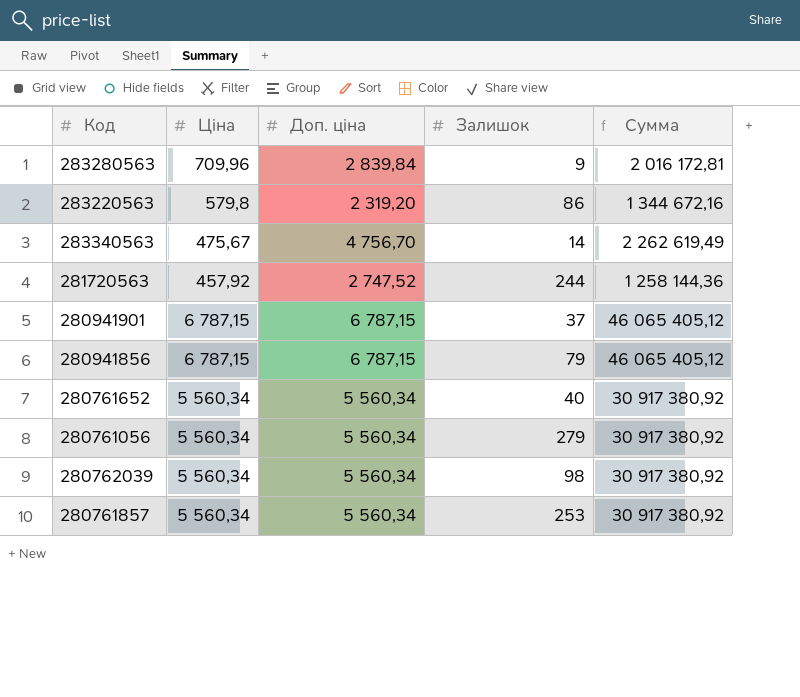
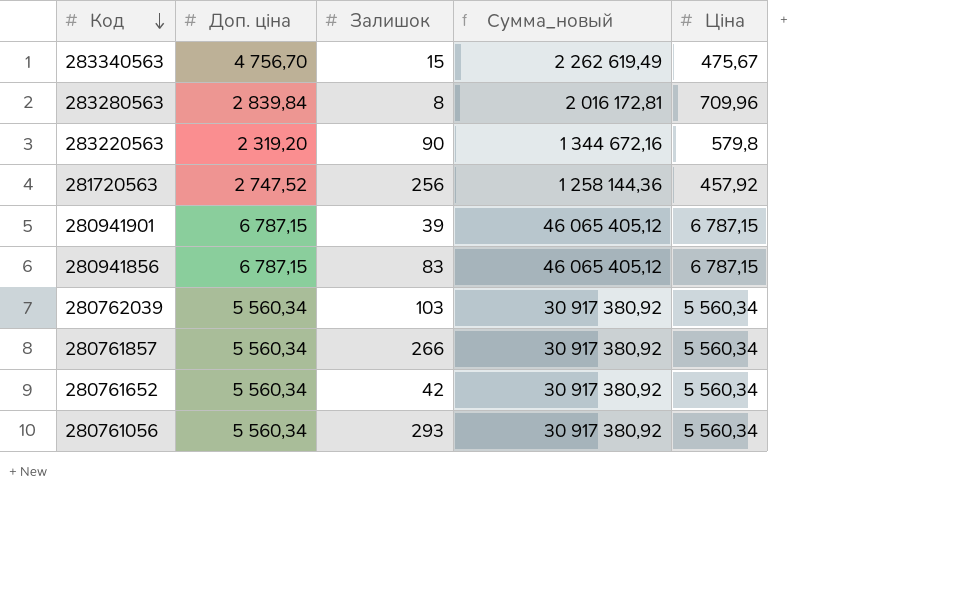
row order: none -> Код descending
column name: Сумма -> Сумма_новый
column Ціна | position: 2 -> 5
283340563 | Залишок: 14 -> 15
283280563 | Залишок: 9 -> 8
283220563 | Залишок: 86 -> 90
281720563 | Залишок: 244 -> 256
280941901 | Залишок: 37 -> 39
280941856 | Залишок: 79 -> 83
280762039 | Залишок: 98 -> 103
280761857 | Залишок: 253 -> 266
280761652 | Залишок: 40 -> 42
280761056 | Залишок: 279 -> 293

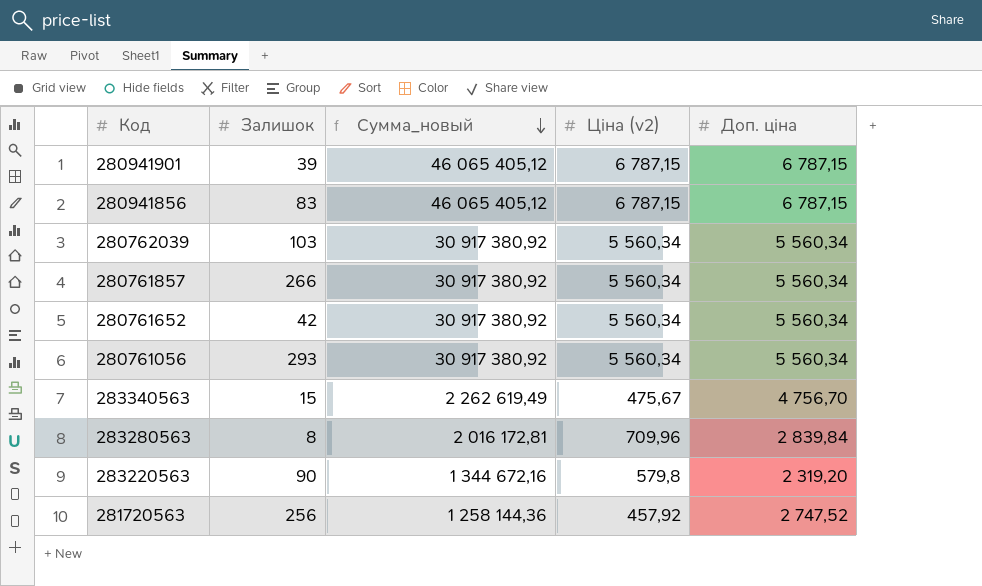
row order: Код descending -> Сумма_новый descending
column name: Ціна -> Ціна (v2)
column Доп. ціна | position: 2 -> 5

